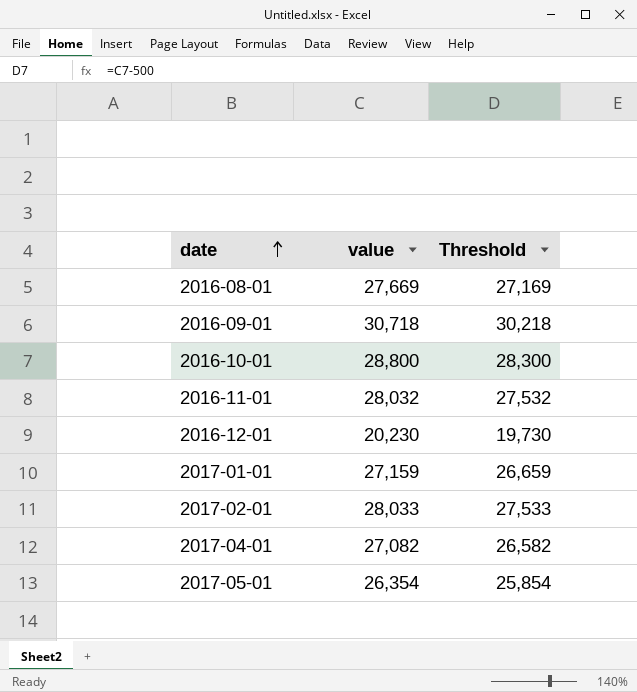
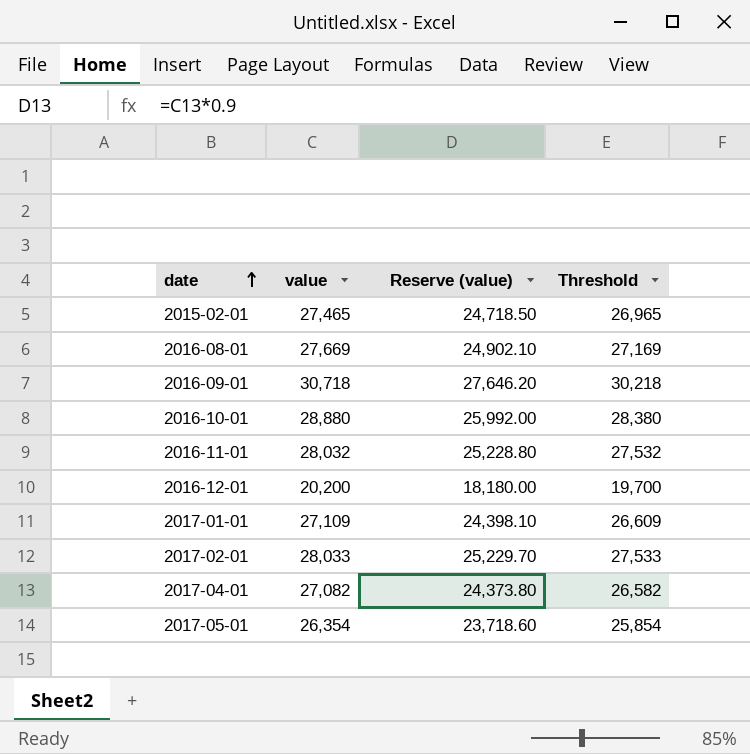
column Reserve (value) | formula: none -> [value] * 0.9
row 2015-02-01: none -> 27,465 | 24,718.50 | 26,965
2016-10-01 | value: 28,800 -> 28,880
2016-10-01 | Threshold: 28,300 -> 28,380
2016-12-01 | value: 20,230 -> 20,200
2016-12-01 | Threshold: 19,730 -> 19,700
2017-01-01 | value: 27,159 -> 27,109
2017-01-01 | Threshold: 26,659 -> 26,609

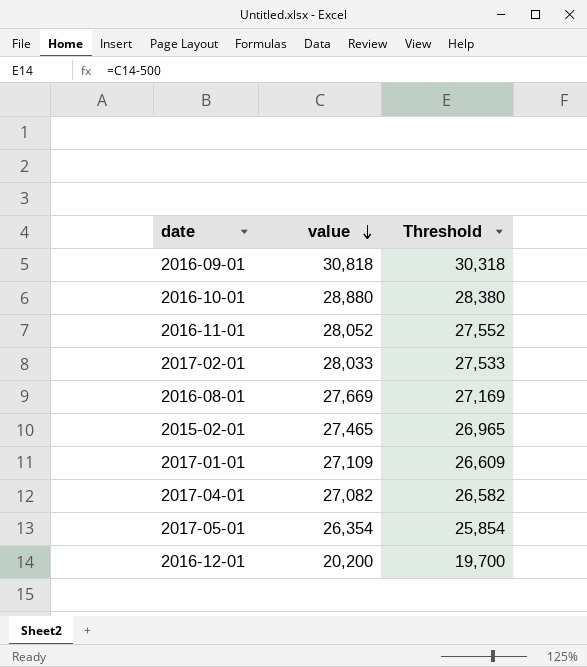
row order: date ascending -> value descending
column Reserve (value) | formula: [value] * 0.9 -> none
2016-09-01 | value: 30,718 -> 30,818
2016-09-01 | Threshold: 30,218 -> 30,318
2016-11-01 | value: 28,032 -> 28,052
2016-11-01 | Threshold: 27,532 -> 27,552

